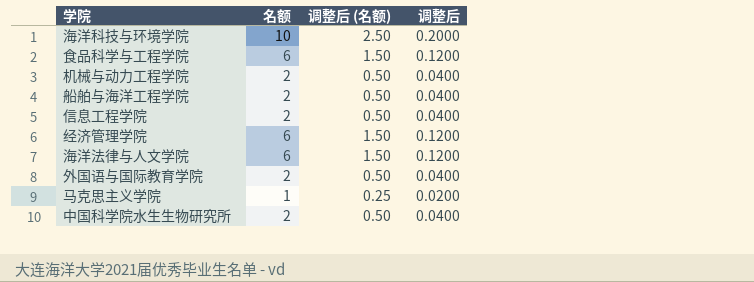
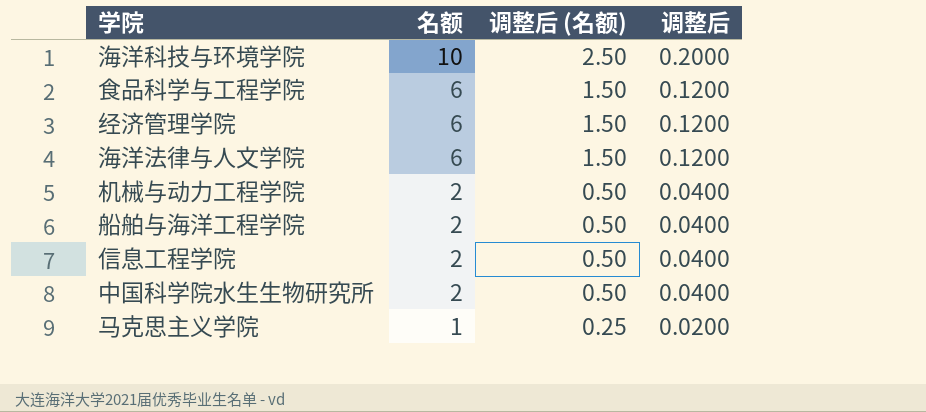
row order: none -> 名额 descending
row 外国语与国际教育学院: 2 | 0.50 | 0.0400 -> none

